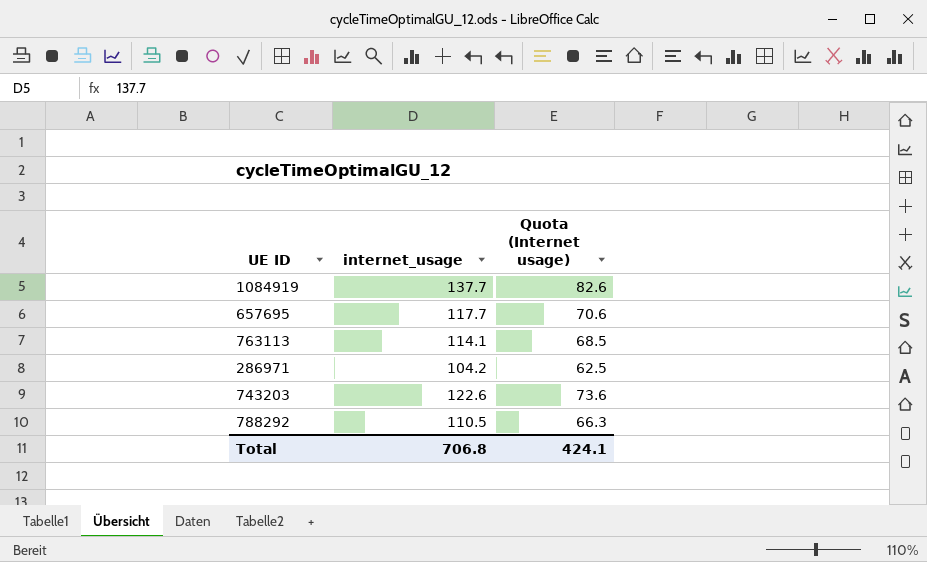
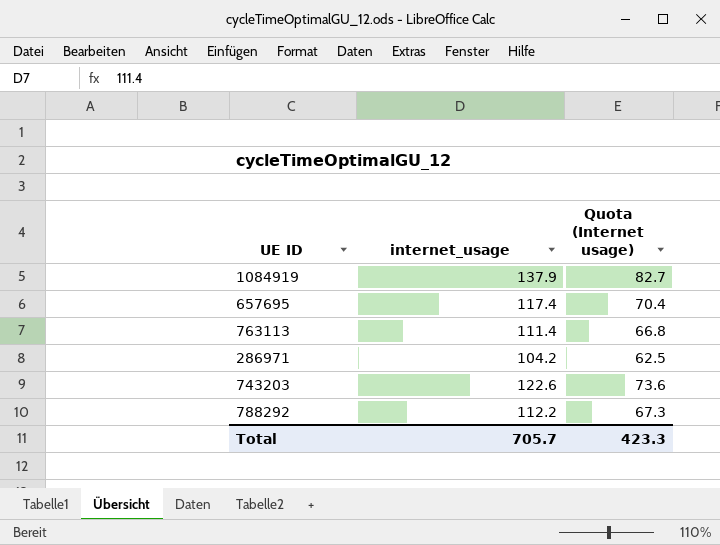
1084919 | internet_usage: 137.7 -> 137.9
1084919 | Quota (Internet usage): 82.6 -> 82.7
657695 | internet_usage: 117.7 -> 117.4
657695 | Quota (Internet usage): 70.6 -> 70.4
763113 | internet_usage: 114.1 -> 111.4
763113 | Quota (Internet usage): 68.5 -> 66.8
788292 | internet_usage: 110.5 -> 112.2
788292 | Quota (Internet usage): 66.3 -> 67.3
Total | internet_usage: 706.8 -> 705.7
Total | Quota (Internet usage): 424.1 -> 423.3

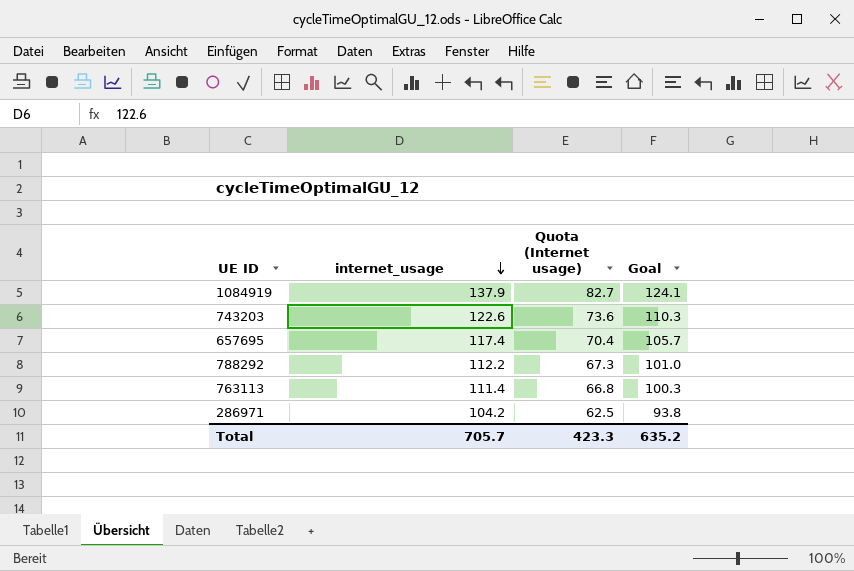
row order: none -> internet_usage descending
column Goal | formula: none -> [internet_usage] * 0.9

